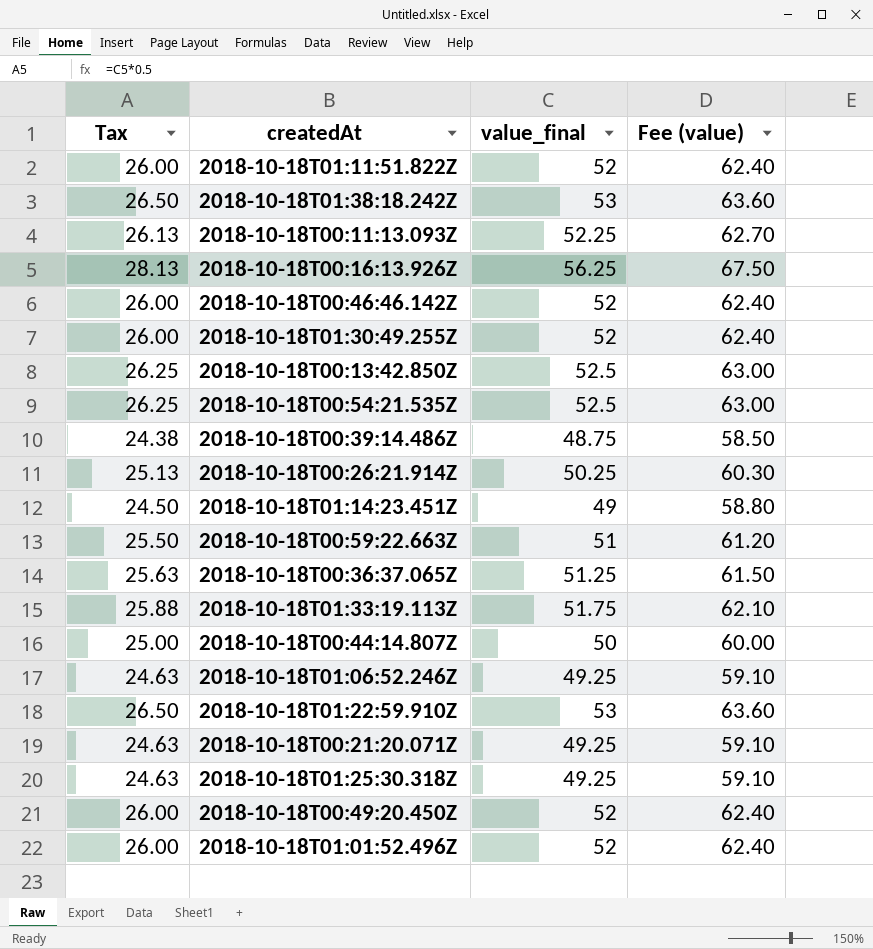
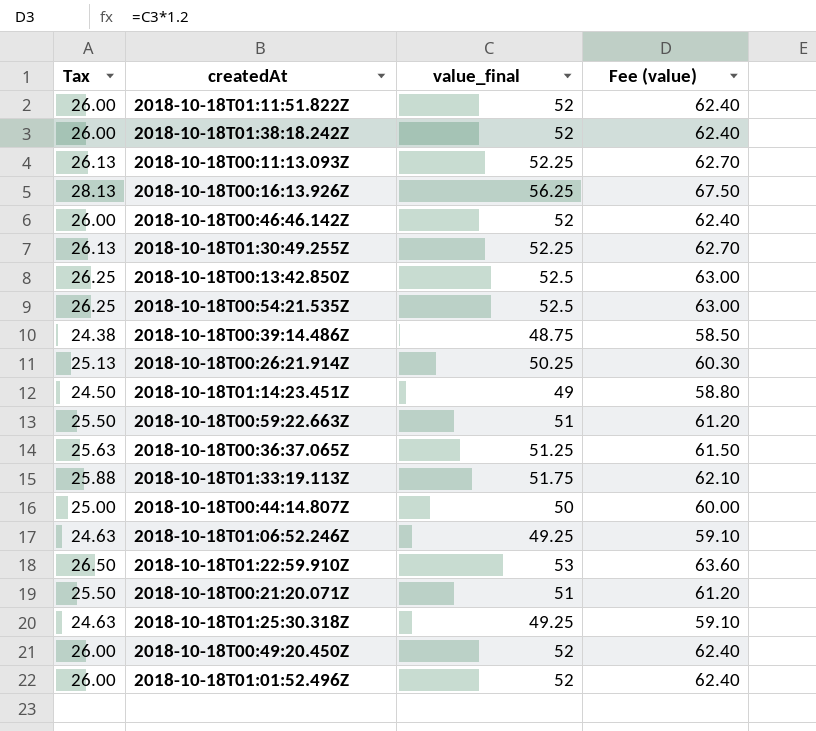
2018-10-18T01:38:18.242Z | Tax: 26.50 -> 26.00
2018-10-18T01:38:18.242Z | value_final: 53 -> 52
2018-10-18T01:38:18.242Z | Fee (value): 63.60 -> 62.40
2018-10-18T01:30:49.255Z | Tax: 26.00 -> 26.13
2018-10-18T01:30:49.255Z | value_final: 52 -> 52.25
2018-10-18T01:30:49.255Z | Fee (value): 62.40 -> 62.70
2018-10-18T00:21:20.071Z | Tax: 24.63 -> 25.50
2018-10-18T00:21:20.071Z | value_final: 49.25 -> 51
2018-10-18T00:21:20.071Z | Fee (value): 59.10 -> 61.20

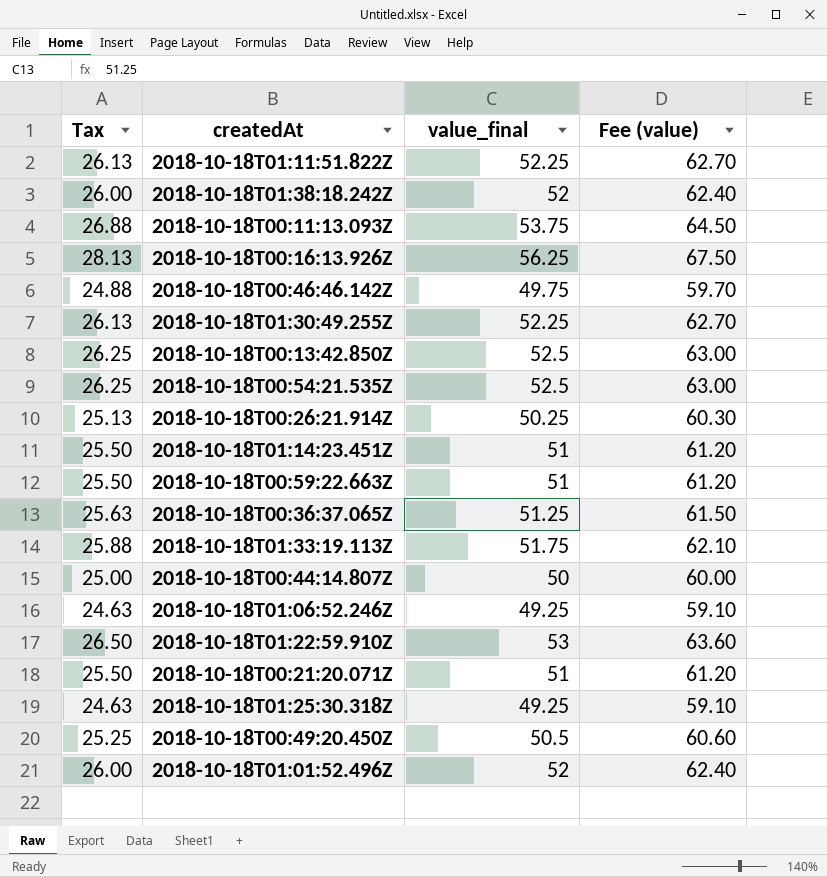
row 2018-10-18T00:39:14.486Z: 24.38 | 48.75 | 58.50 -> none
2018-10-18T01:11:51.822Z | Tax: 26.00 -> 26.13
2018-10-18T01:11:51.822Z | value_final: 52 -> 52.25
2018-10-18T01:11:51.822Z | Fee (value): 62.40 -> 62.70
2018-10-18T00:11:13.093Z | Tax: 26.13 -> 26.88
2018-10-18T00:11:13.093Z | value_final: 52.25 -> 53.75
2018-10-18T00:11:13.093Z | Fee (value): 62.70 -> 64.50
2018-10-18T00:46:46.142Z | Tax: 26.00 -> 24.88
2018-10-18T00:46:46.142Z | value_final: 52 -> 49.75
2018-10-18T00:46:46.142Z | Fee (value): 62.40 -> 59.70
2018-10-18T01:14:23.451Z | Tax: 24.50 -> 25.50
2018-10-18T01:14:23.451Z | value_final: 49 -> 51
2018-10-18T01:14:23.451Z | Fee (value): 58.80 -> 61.20
2018-10-18T00:49:20.450Z | Tax: 26.00 -> 25.25
2018-10-18T00:49:20.450Z | value_final: 52 -> 50.5
2018-10-18T00:49:20.450Z | Fee (value): 62.40 -> 60.60

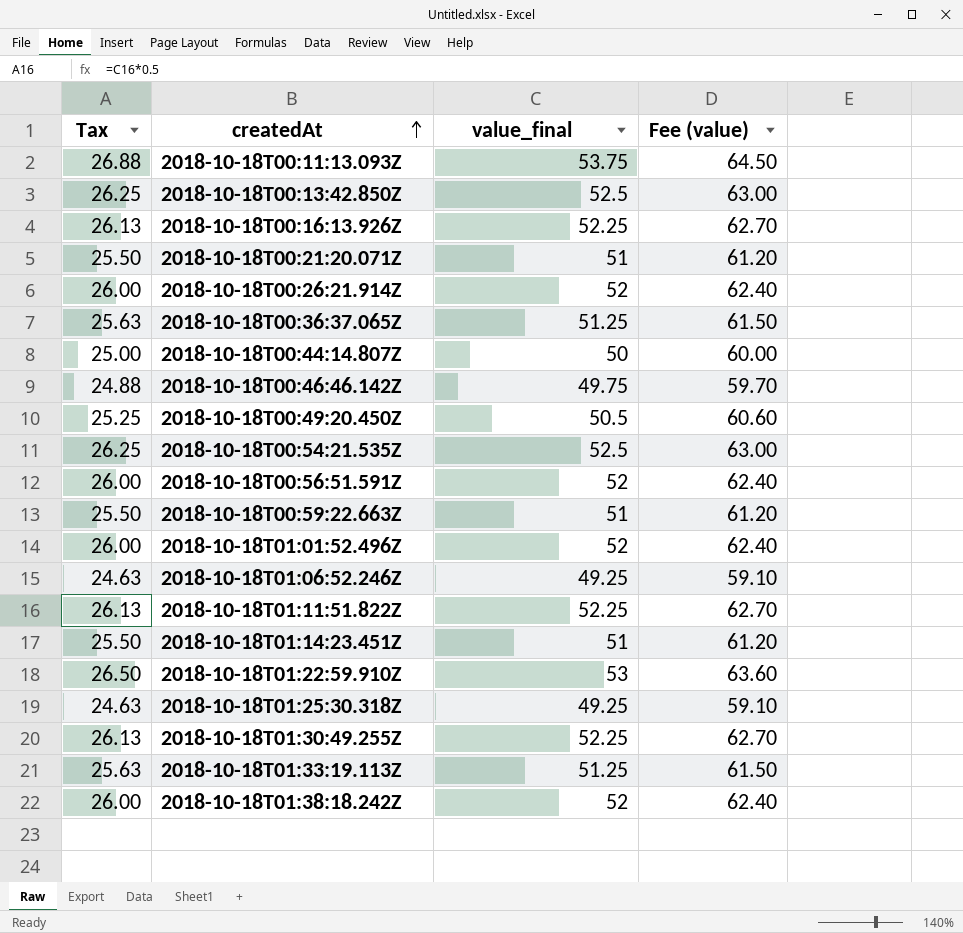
row order: none -> createdAt ascending
2018-10-18T00:16:13.926Z | Tax: 28.13 -> 26.13
2018-10-18T00:16:13.926Z | value_final: 56.25 -> 52.25
2018-10-18T00:16:13.926Z | Fee (value): 67.50 -> 62.70
2018-10-18T00:26:21.914Z | Tax: 25.13 -> 26.00
2018-10-18T00:26:21.914Z | value_final: 50.25 -> 52
2018-10-18T00:26:21.914Z | Fee (value): 60.30 -> 62.40
row 2018-10-18T00:56:51.591Z: none -> 26.00 | 52 | 62.40
2018-10-18T01:33:19.113Z | Tax: 25.88 -> 25.63
2018-10-18T01:33:19.113Z | value_final: 51.75 -> 51.25
2018-10-18T01:33:19.113Z | Fee (value): 62.10 -> 61.50

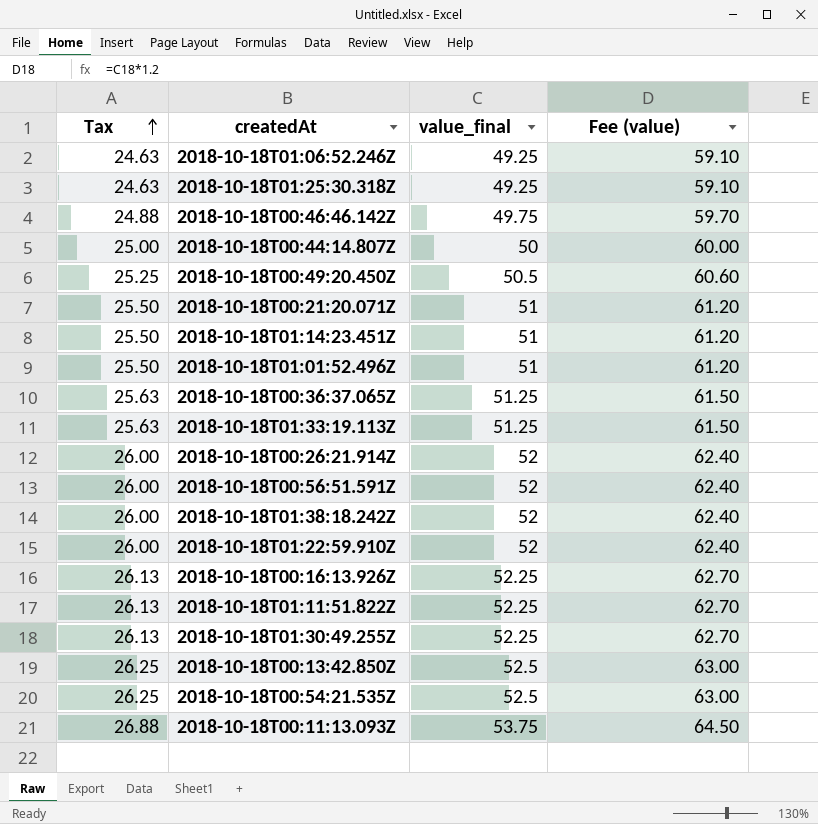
row order: createdAt ascending -> Tax ascending
row 2018-10-18T00:59:22.663Z: 25.50 | 51 | 61.20 -> none
2018-10-18T01:01:52.496Z | Tax: 26.00 -> 25.50
2018-10-18T01:01:52.496Z | value_final: 52 -> 51
2018-10-18T01:01:52.496Z | Fee (value): 62.40 -> 61.20
2018-10-18T01:22:59.910Z | Tax: 26.50 -> 26.00
2018-10-18T01:22:59.910Z | value_final: 53 -> 52
2018-10-18T01:22:59.910Z | Fee (value): 63.60 -> 62.40

